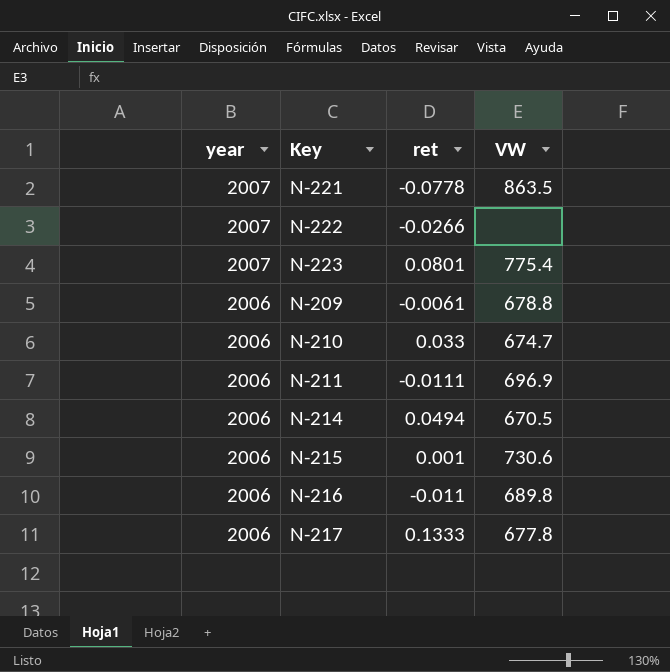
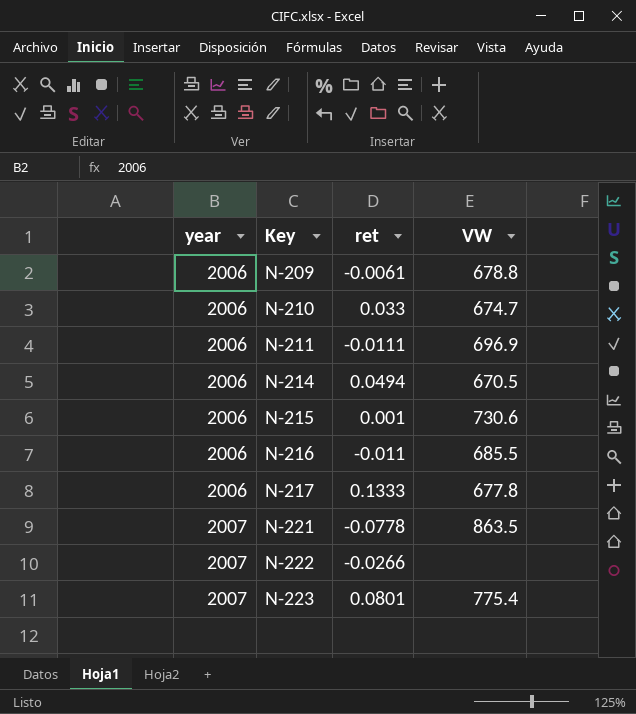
row order: year descending -> year ascending
N-216 | VW: 689.8 -> 685.5

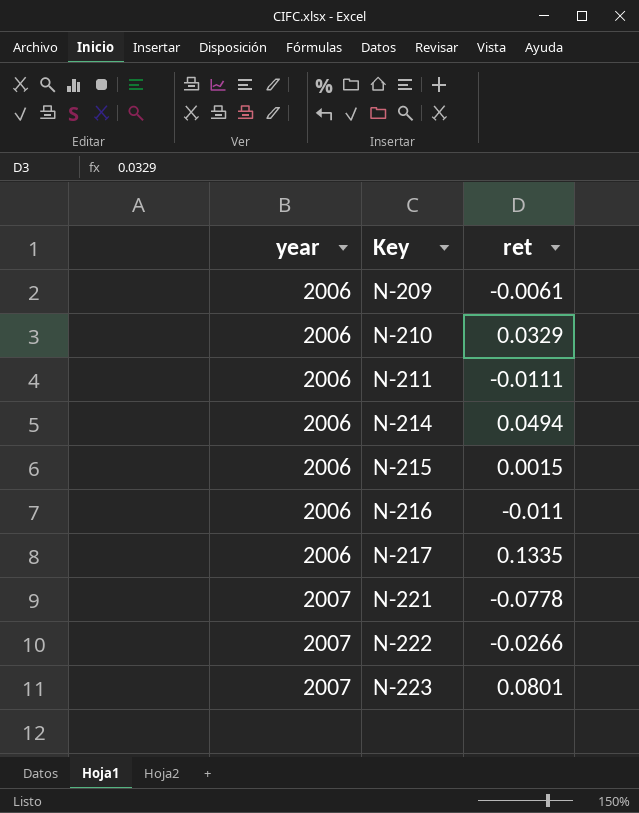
column VW | position: 4 -> none
N-210 | ret: 0.033 -> 0.0329
N-215 | ret: 0.001 -> 0.0015
N-217 | ret: 0.1333 -> 0.1335

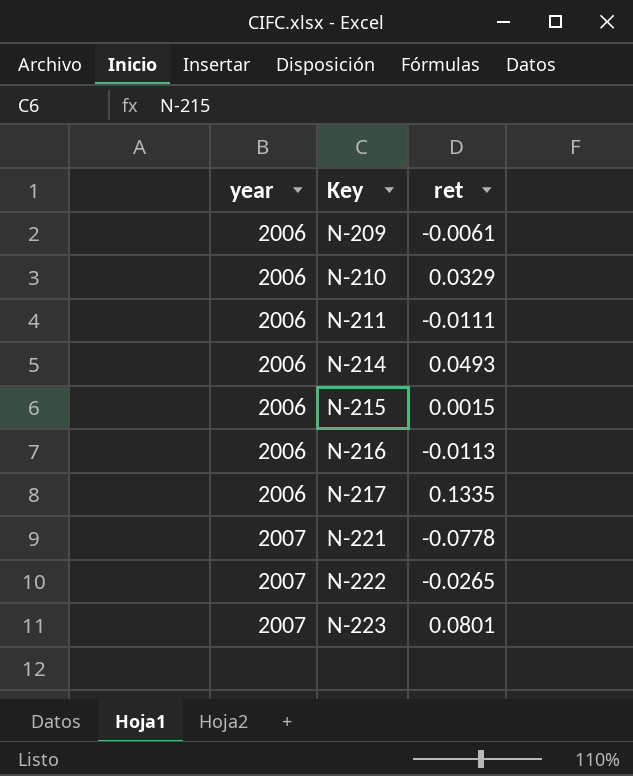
N-214 | ret: 0.0494 -> 0.0493
N-216 | ret: -0.011 -> -0.0113
N-222 | ret: -0.0266 -> -0.0265

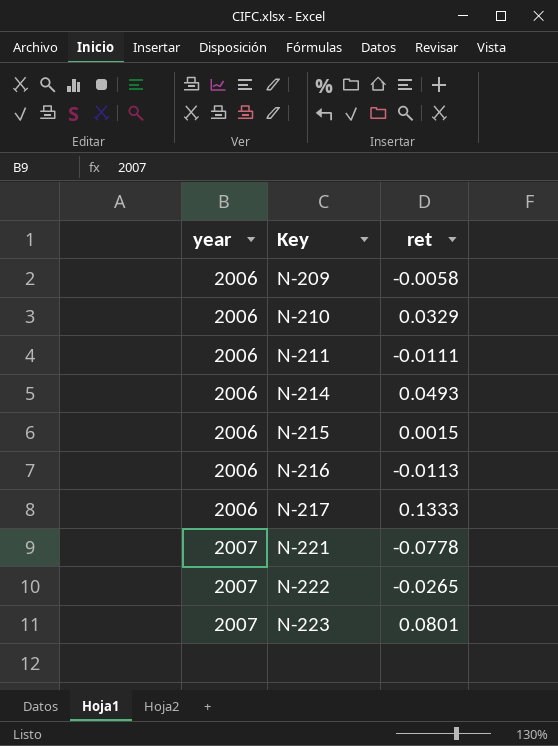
N-209 | ret: -0.0061 -> -0.0058
N-217 | ret: 0.1335 -> 0.1333

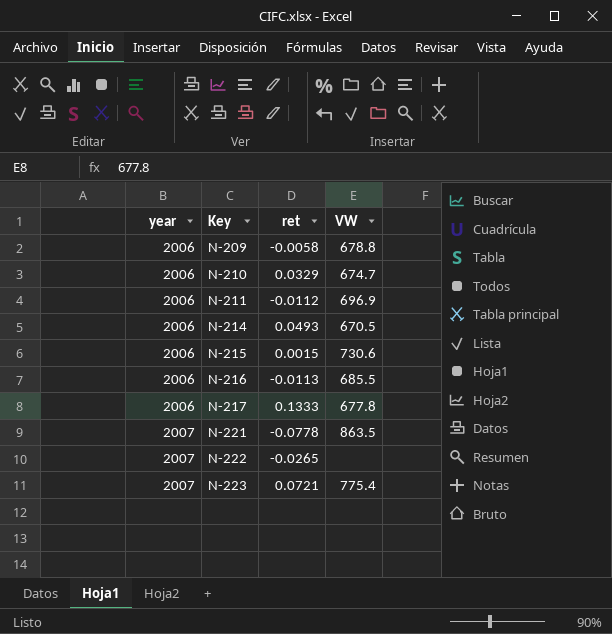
column VW | position: none -> 4
N-211 | ret: -0.0111 -> -0.0112
N-223 | ret: 0.0801 -> 0.0721

